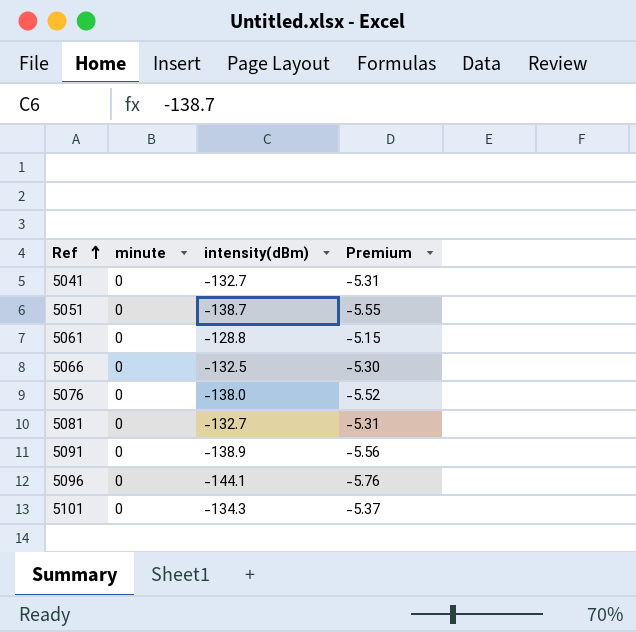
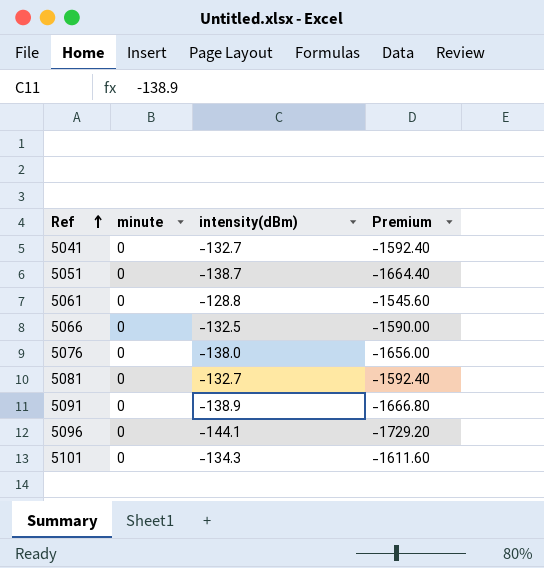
column Premium | formula: [intensity(dBm)] * 0.04 -> [intensity(dBm)] * 12

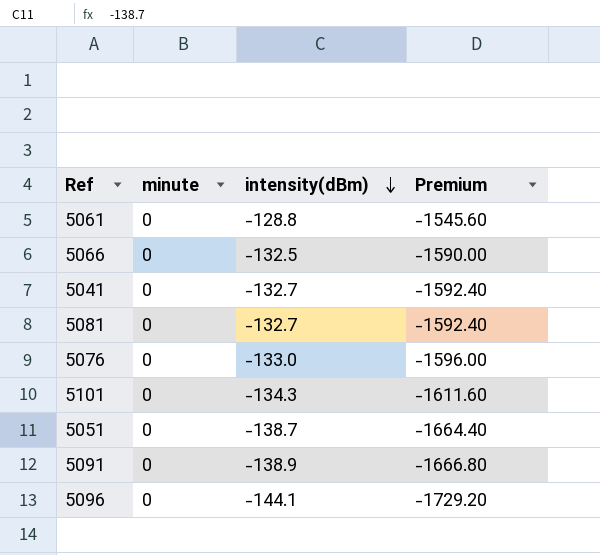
row order: Ref ascending -> intensity(dBm) descending
5076 | intensity(dBm): -138.0 -> -133.0
5076 | Premium: -1656.00 -> -1596.00

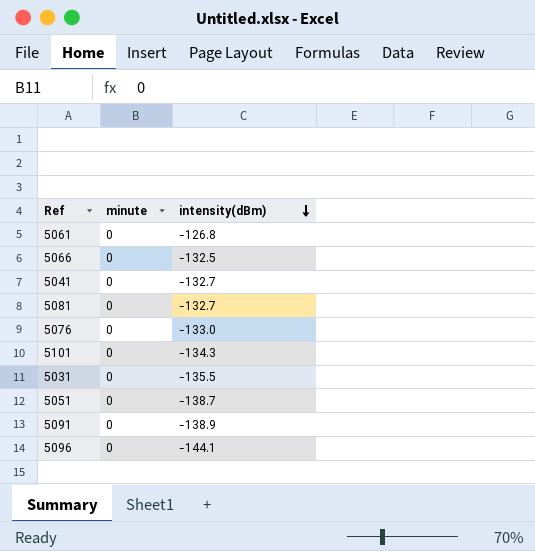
column Premium | formula: [intensity(dBm)] * 12 -> none
5061 | intensity(dBm): -128.8 -> -126.8
row 5031: none -> 0 | -135.5

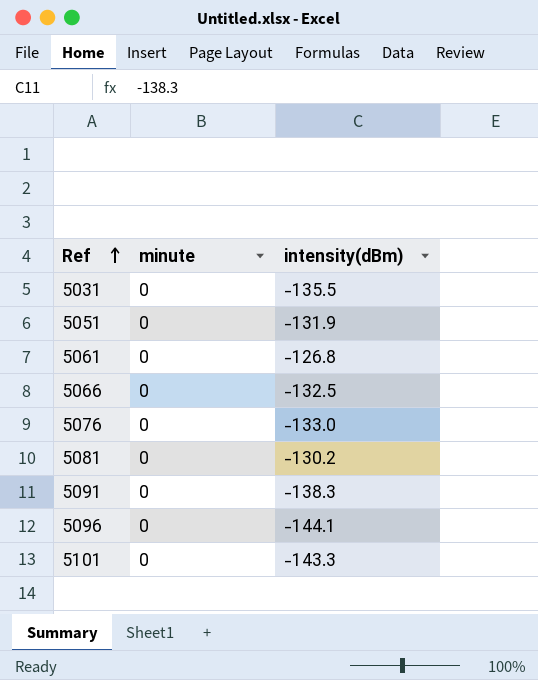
row order: intensity(dBm) descending -> Ref ascending
row 5041: 0 | -132.7 -> none
5051 | intensity(dBm): -138.7 -> -131.9
5081 | intensity(dBm): -132.7 -> -130.2
5091 | intensity(dBm): -138.9 -> -138.3
5101 | intensity(dBm): -134.3 -> -143.3

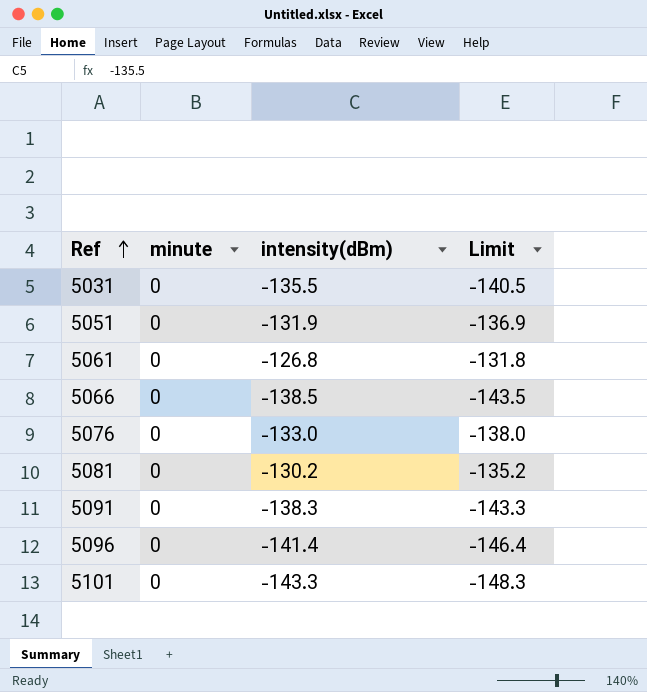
column Limit | formula: none -> [intensity(dBm)] - 5
5066 | intensity(dBm): -132.5 -> -138.5
5096 | intensity(dBm): -144.1 -> -141.4

